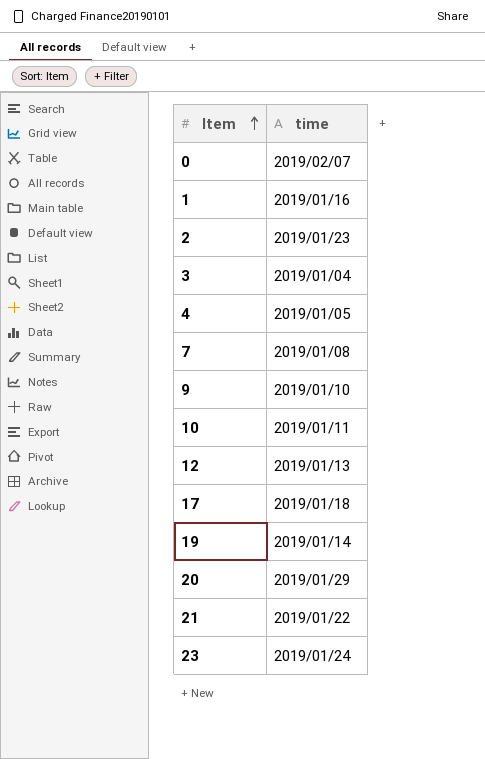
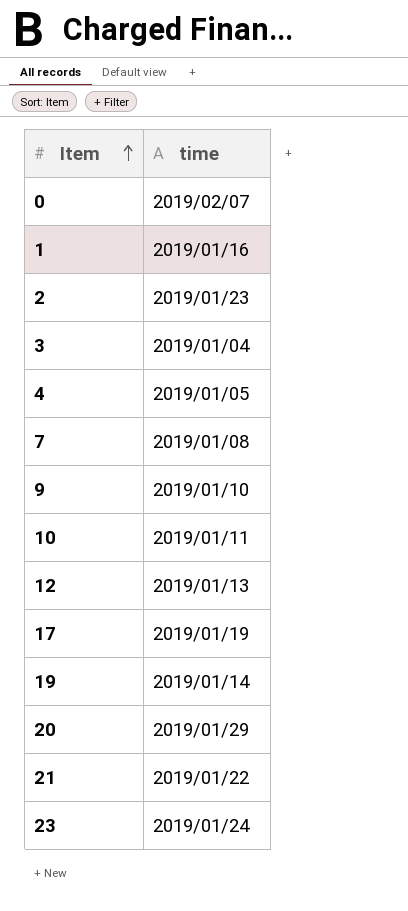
17 | time: 2019/01/18 -> 2019/01/19

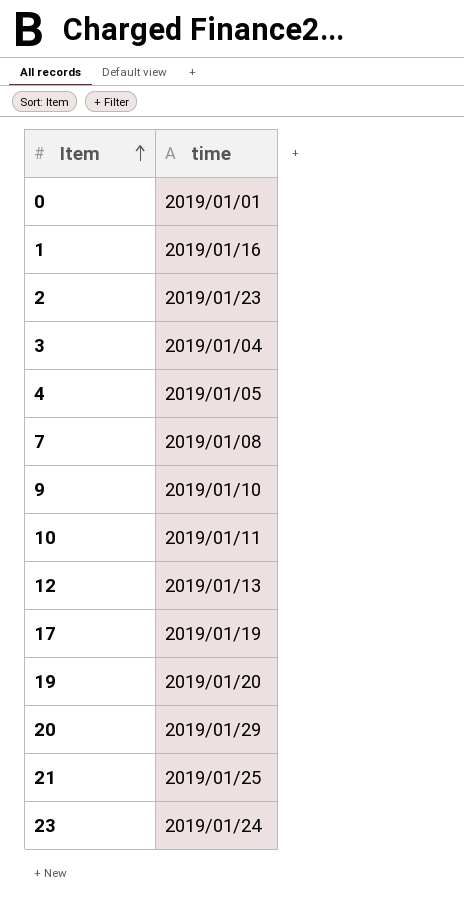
0 | time: 2019/02/07 -> 2019/01/01
19 | time: 2019/01/14 -> 2019/01/20
21 | time: 2019/01/22 -> 2019/01/25

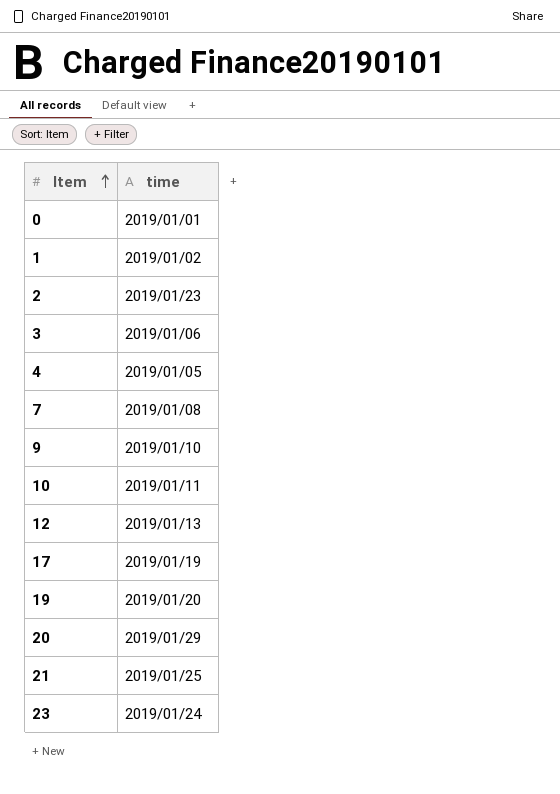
1 | time: 2019/01/16 -> 2019/01/02
3 | time: 2019/01/04 -> 2019/01/06

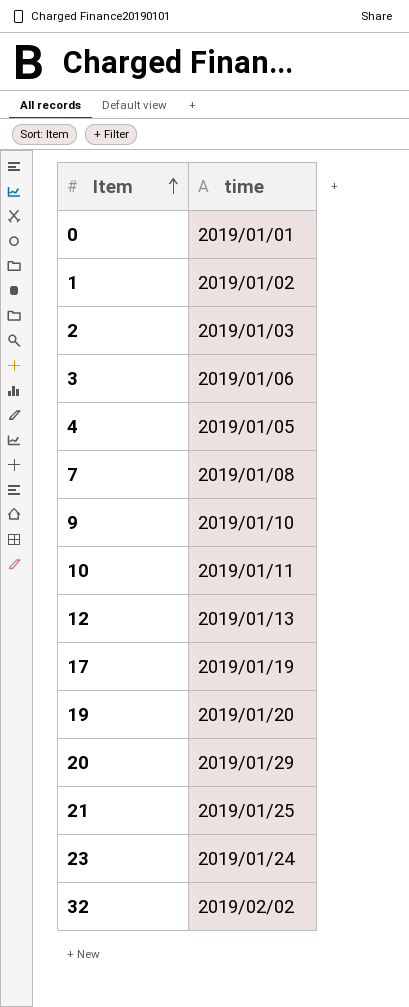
2 | time: 2019/01/23 -> 2019/01/03
row 32: none -> 2019/02/02

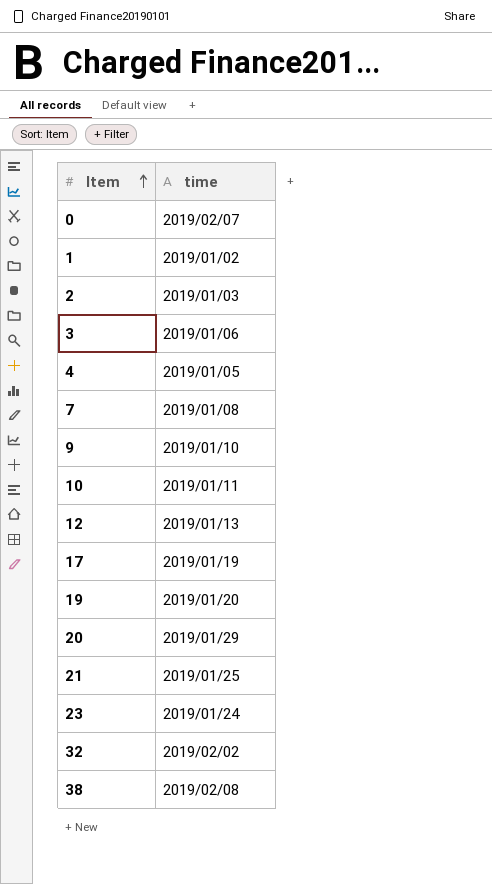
0 | time: 2019/01/01 -> 2019/02/07
row 38: none -> 2019/02/08

